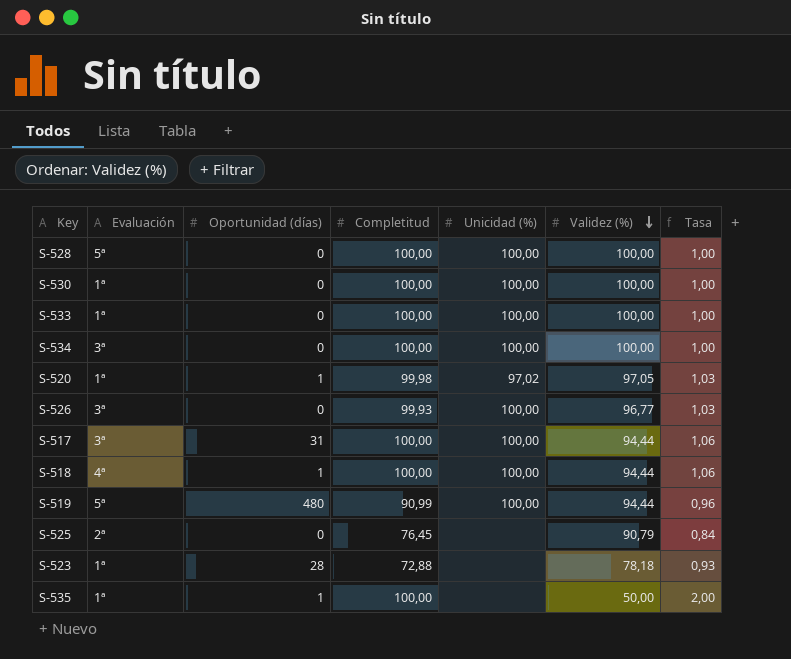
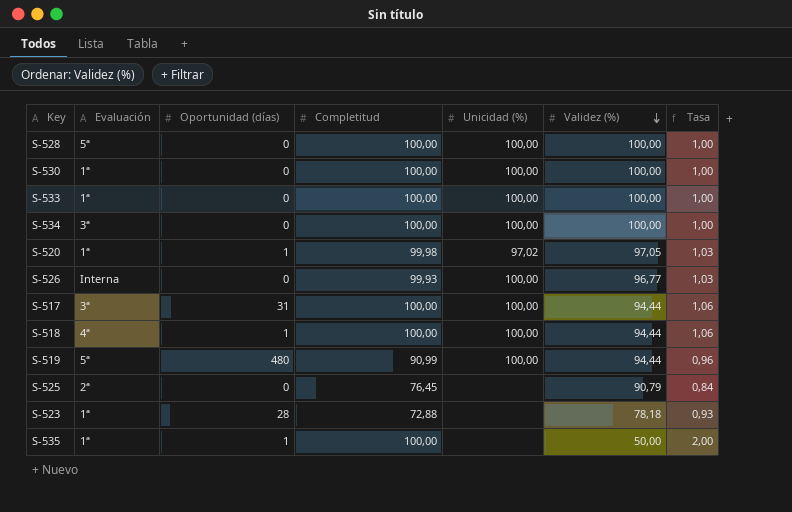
S-526 | Evaluación: 3ª -> Interna

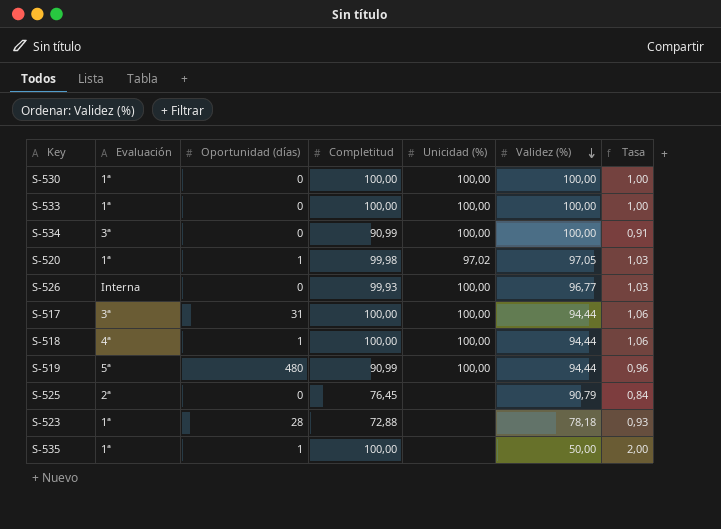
row S-528: 5ª | 0 | 100,00 | 100,00 | 100,00 | 1,00 -> none
S-534 | Completitud: 100,00 -> 90,99
S-534 | Tasa: 1,00 -> 0,91

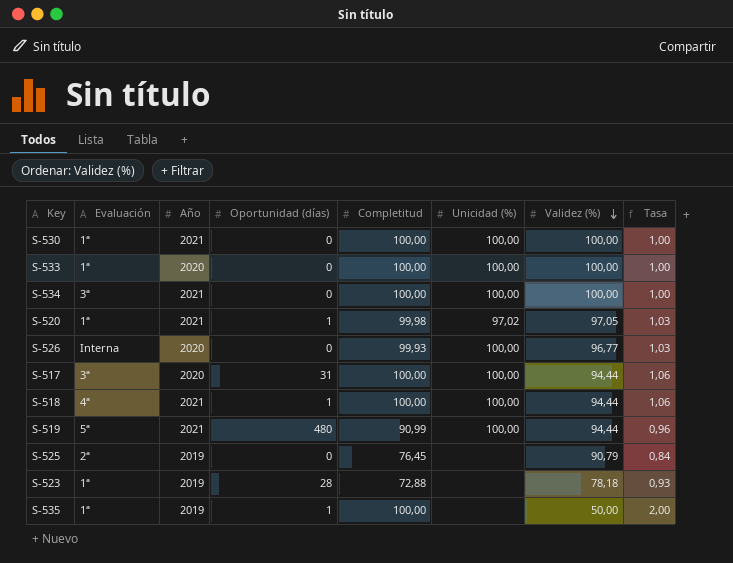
column Año | position: none -> 3
S-534 | Completitud: 90,99 -> 100,00
S-534 | Tasa: 0,91 -> 1,00

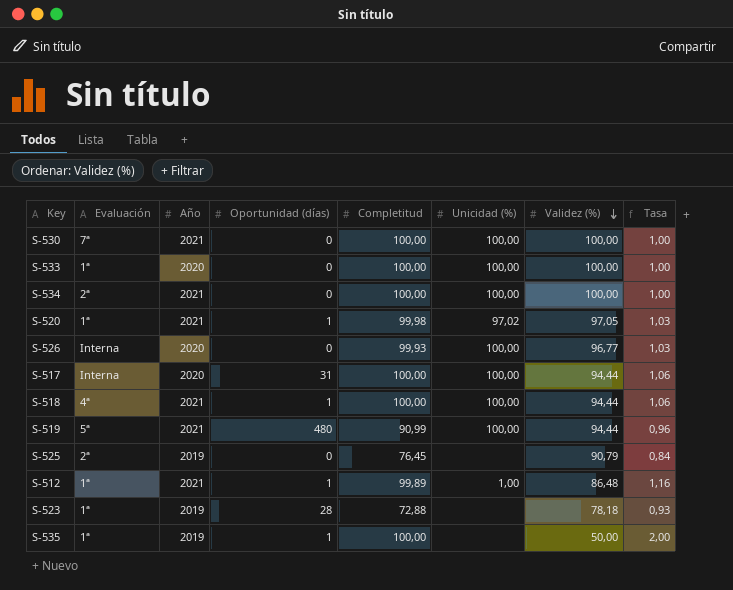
S-530 | Evaluación: 1ª -> 7ª
S-534 | Evaluación: 3ª -> 2ª
S-517 | Evaluación: 3ª -> Interna
row S-512: none -> 1ª | 2021 | 1 | 99,89 | 1,00 | 86,48 | 1,16

